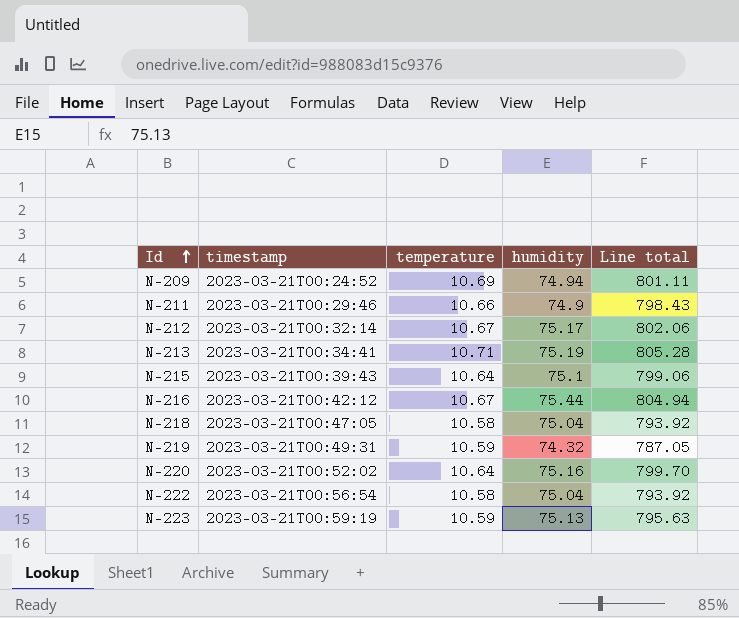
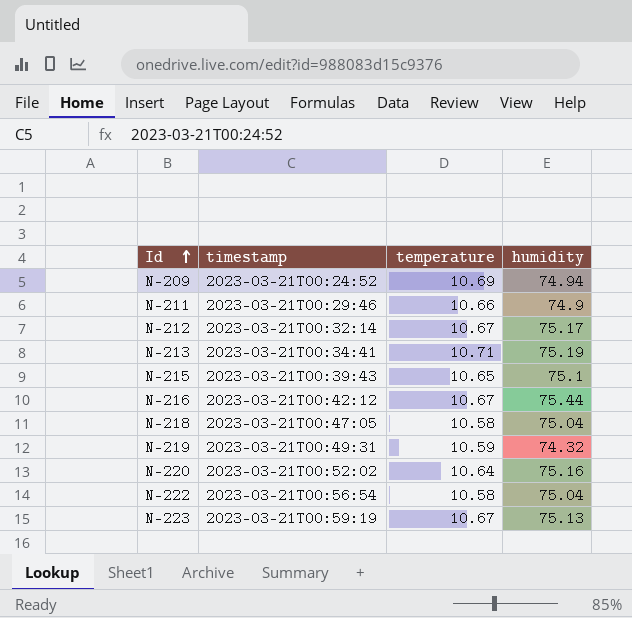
column Line total | formula: [temperature] * [humidity] -> none
N-215 | temperature: 10.64 -> 10.65
N-223 | temperature: 10.59 -> 10.67

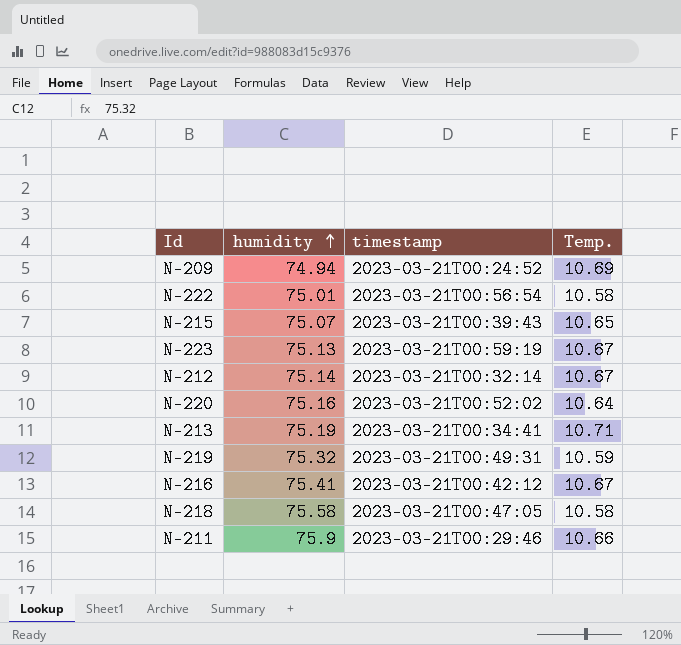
row order: Id ascending -> humidity ascending
column humidity | position: 4 -> 2
column name: temperature -> Temp.
N-222 | humidity: 75.04 -> 75.01
N-215 | humidity: 75.1 -> 75.07
N-212 | humidity: 75.17 -> 75.14
N-219 | humidity: 74.32 -> 75.32
N-216 | humidity: 75.44 -> 75.41
N-218 | humidity: 75.04 -> 75.58
N-211 | humidity: 74.9 -> 75.9

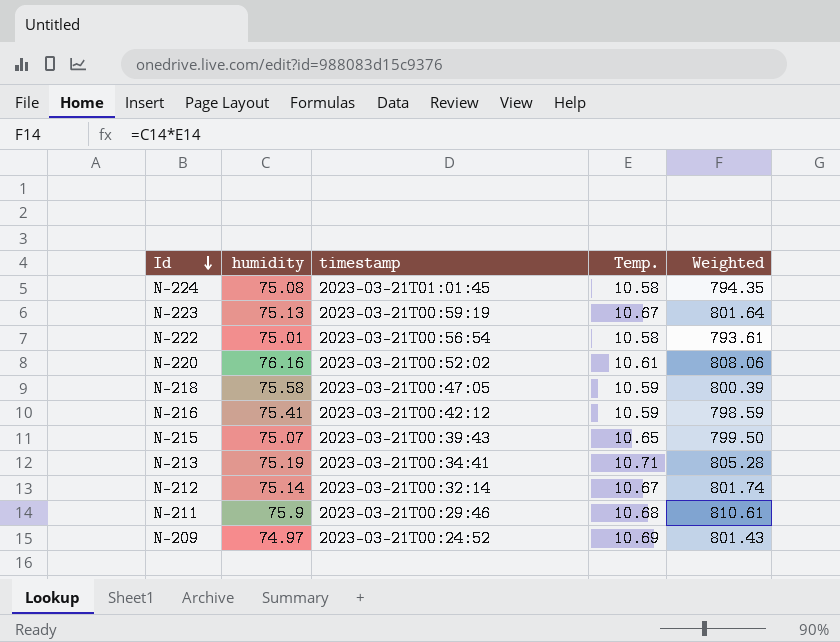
row order: humidity ascending -> Id descending
column Weighted | formula: none -> [humidity] * [Temp.]
row N-219: 75.32 | 2023-03-21T00:49:31 | 10.59 -> none
row N-224: none -> 75.08 | 2023-03-21T01:01:45 | 10.58 | 794.35
N-220 | humidity: 75.16 -> 76.16
N-220 | Temp.: 10.64 -> 10.61
N-218 | Temp.: 10.58 -> 10.59
N-216 | Temp.: 10.67 -> 10.59
N-211 | Temp.: 10.66 -> 10.68
N-209 | humidity: 74.94 -> 74.97

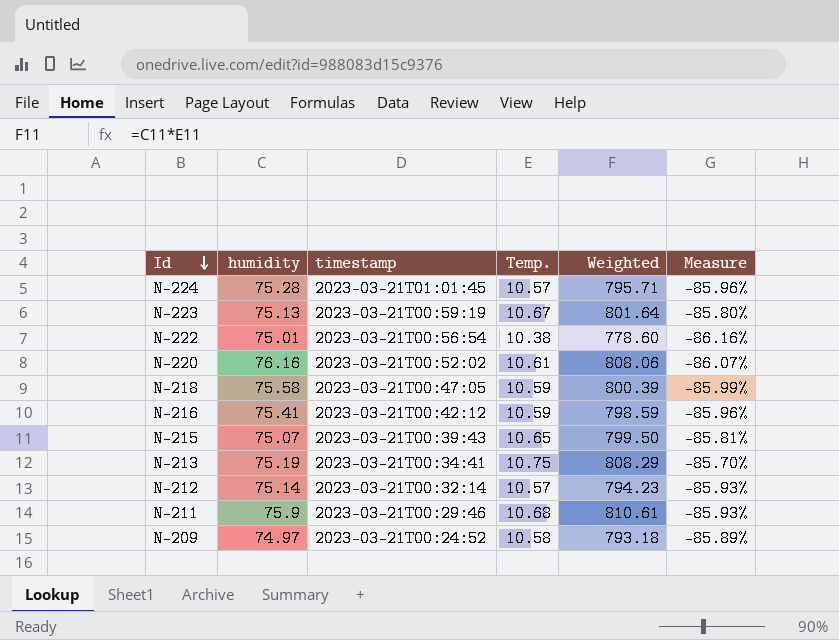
column Measure | formula: none -> ([Temp.] - [humidity]) / [humidity]
N-224 | humidity: 75.08 -> 75.28
N-224 | Temp.: 10.58 -> 10.57
N-224 | Weighted: 794.35 -> 795.71
N-222 | Temp.: 10.58 -> 10.38
N-222 | Weighted: 793.61 -> 778.60
N-213 | Temp.: 10.71 -> 10.75
N-213 | Weighted: 805.28 -> 808.29
N-212 | Temp.: 10.67 -> 10.57
N-212 | Weighted: 801.74 -> 794.23
N-209 | Temp.: 10.69 -> 10.58
N-209 | Weighted: 801.43 -> 793.18

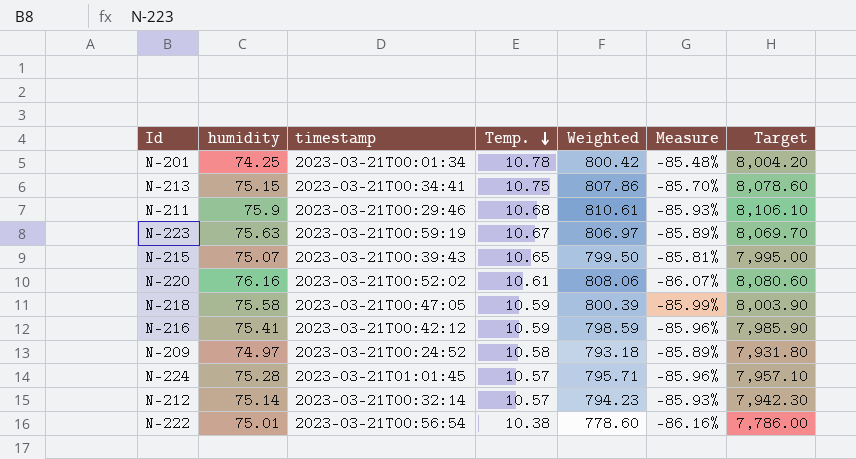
row order: Id descending -> Temp. descending
column Target | formula: none -> [Weighted] * 10
row N-201: none -> 74.25 | 2023-03-21T00:01:34 | 10.78 | 800.42 | -85.48% | 8,004.20
N-213 | humidity: 75.19 -> 75.15
N-213 | Weighted: 808.29 -> 807.86
N-223 | humidity: 75.13 -> 75.63
N-223 | Weighted: 801.64 -> 806.97
N-223 | Measure: -85.80% -> -85.89%

